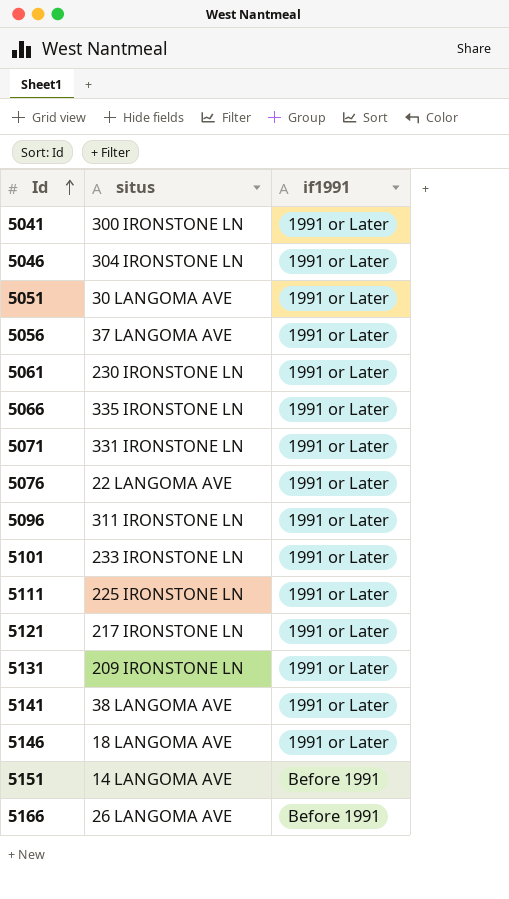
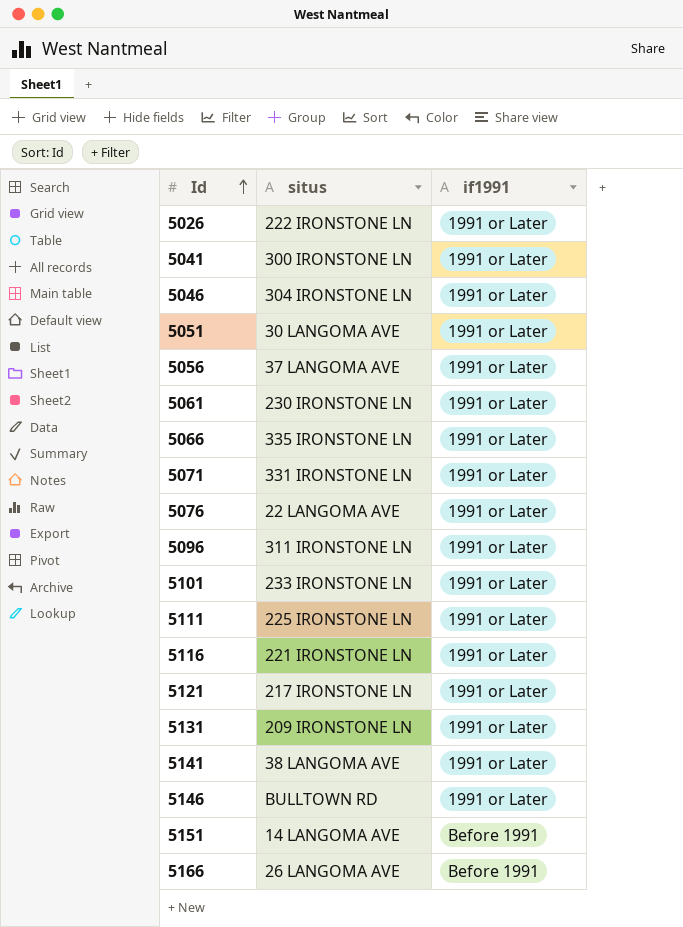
row 5026: none -> 222 IRONSTONE LN | 1991 or Later
row 5116: none -> 221 IRONSTONE LN | 1991 or Later
5146 | situs: 18 LANGOMA AVE -> BULLTOWN RD

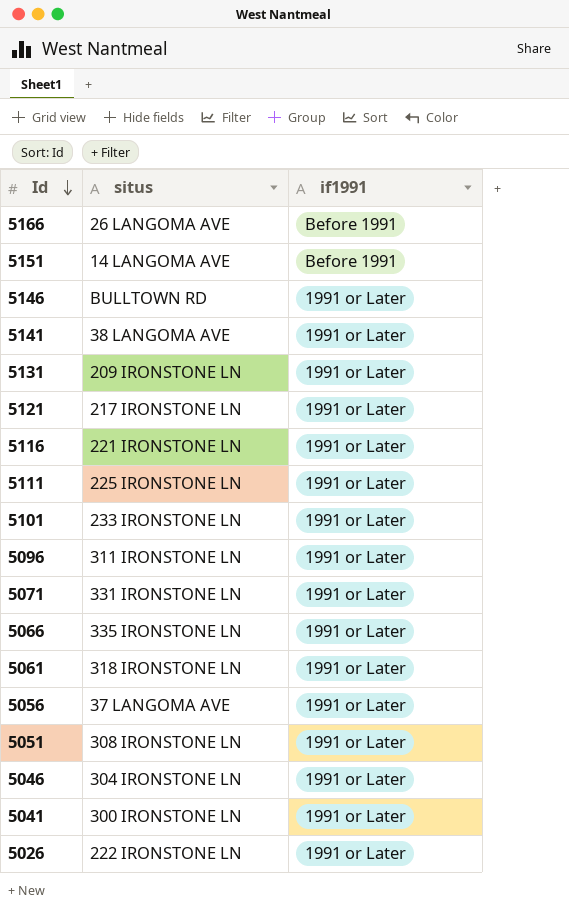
row order: Id ascending -> Id descending
row 5076: 22 LANGOMA AVE | 1991 or Later -> none
5061 | situs: 230 IRONSTONE LN -> 318 IRONSTONE LN
5051 | situs: 30 LANGOMA AVE -> 308 IRONSTONE LN

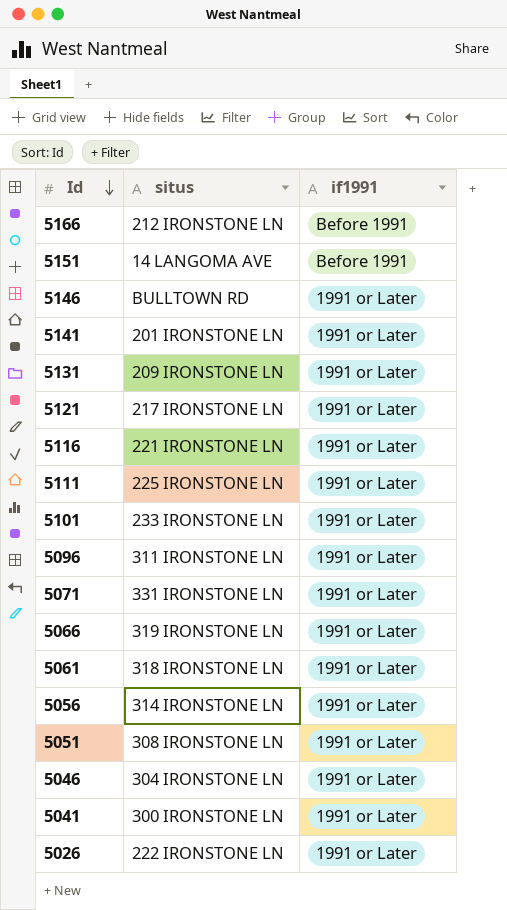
5166 | situs: 26 LANGOMA AVE -> 212 IRONSTONE LN
5141 | situs: 38 LANGOMA AVE -> 201 IRONSTONE LN
5066 | situs: 335 IRONSTONE LN -> 319 IRONSTONE LN
5056 | situs: 37 LANGOMA AVE -> 314 IRONSTONE LN

